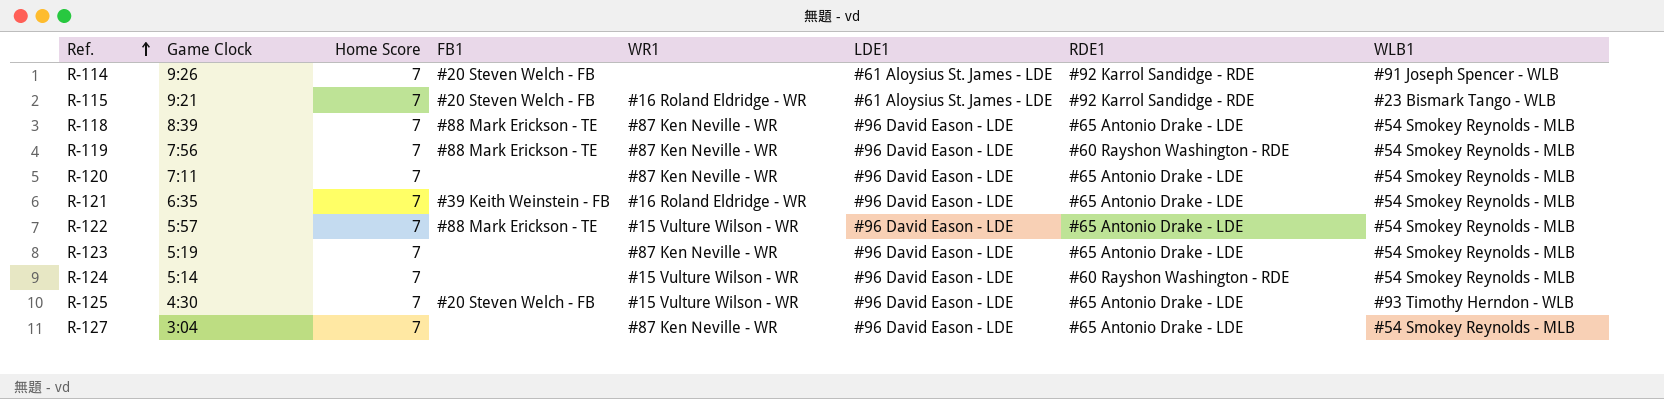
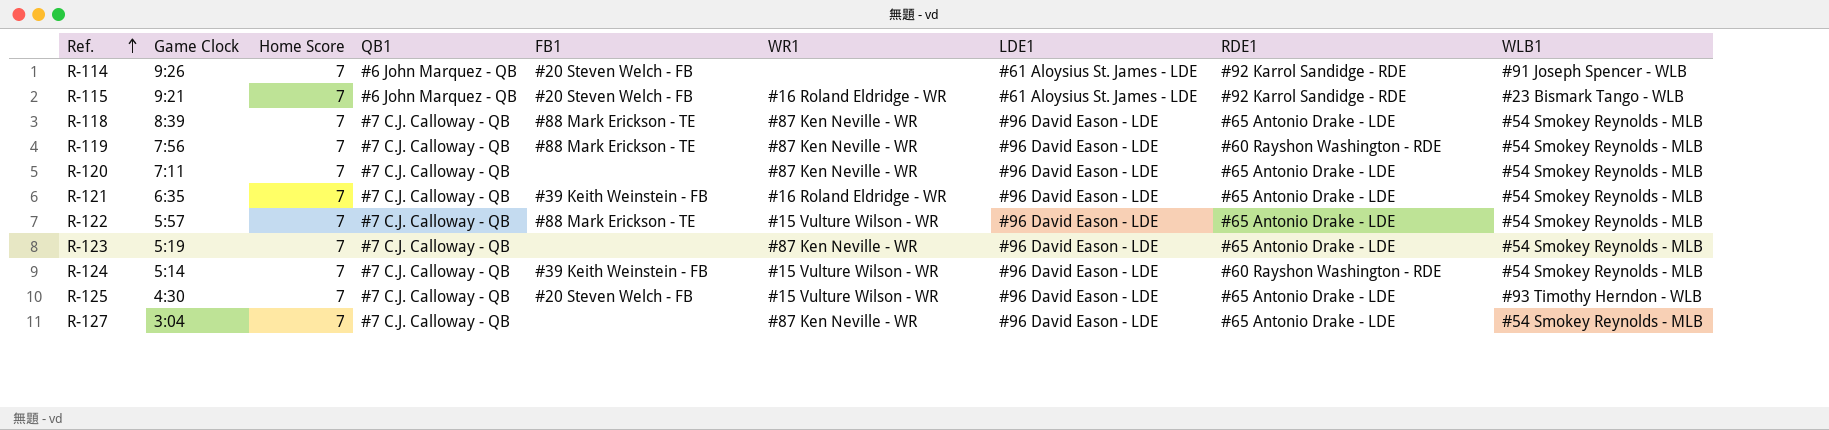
column QB1 | position: none -> 4
R-124 | FB1: none -> #39 Keith Weinstein - FB

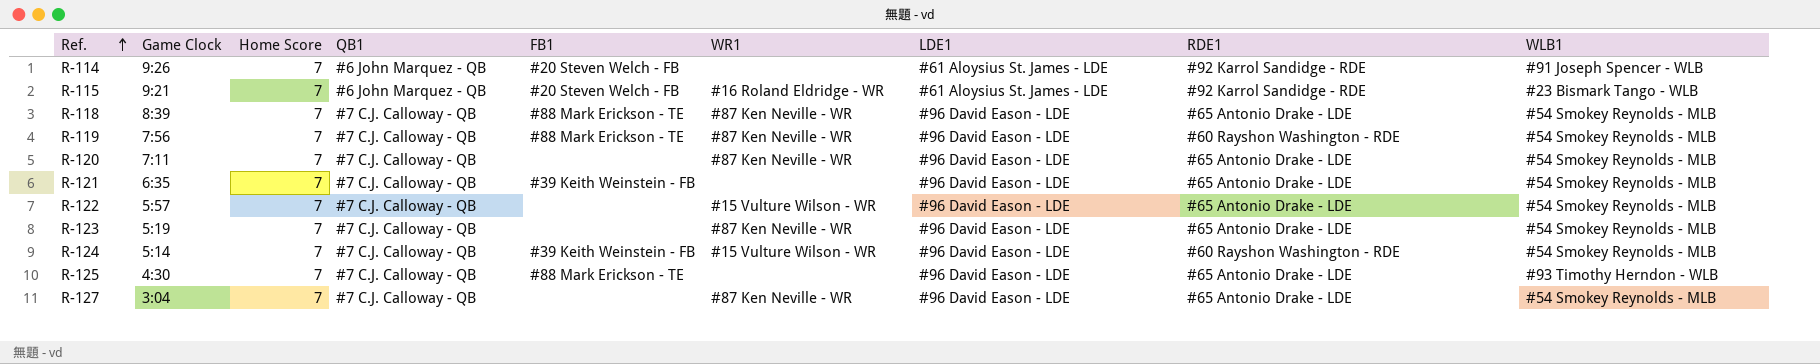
R-121 | WR1: #16 Roland Eldridge - WR -> none
R-122 | FB1: #88 Mark Erickson - TE -> none
R-125 | FB1: #20 Steven Welch - FB -> #88 Mark Erickson - TE
R-125 | WR1: #15 Vulture Wilson - WR -> none

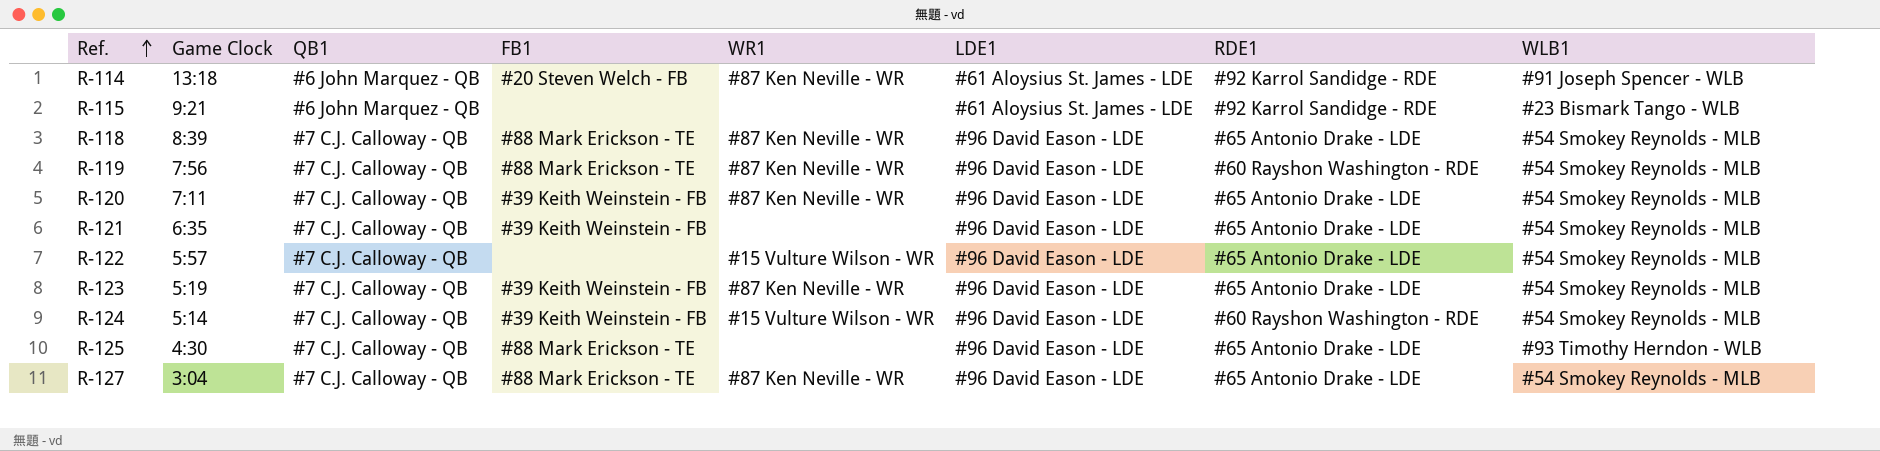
column Home Score | position: 3 -> none
R-114 | Game Clock: 9:26 -> 13:18
R-114 | WR1: none -> #87 Ken Neville - WR
R-115 | FB1: #20 Steven Welch - FB -> none
R-115 | WR1: #16 Roland Eldridge - WR -> none
R-120 | FB1: none -> #39 Keith Weinstein - FB
R-123 | FB1: none -> #39 Keith Weinstein - FB
R-127 | FB1: none -> #88 Mark Erickson - TE

